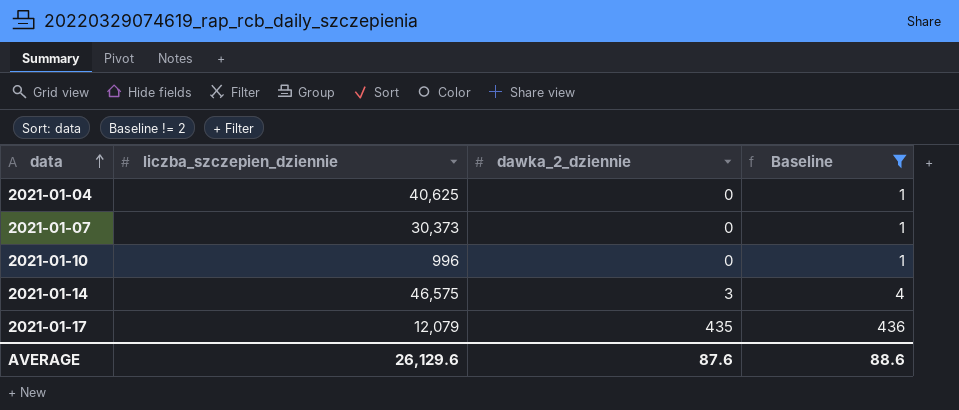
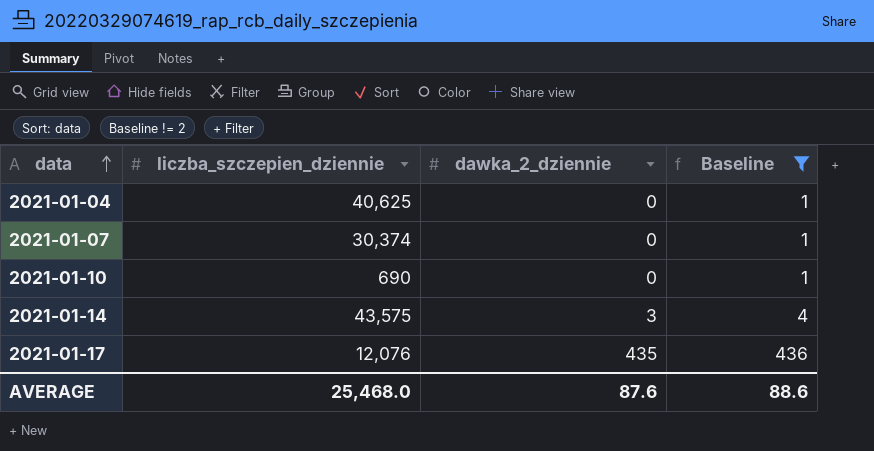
2021-01-07 | liczba_szczepien_dziennie: 30,373 -> 30,374
2021-01-10 | liczba_szczepien_dziennie: 996 -> 690
2021-01-14 | liczba_szczepien_dziennie: 46,575 -> 43,575
2021-01-17 | liczba_szczepien_dziennie: 12,079 -> 12,076
AVERAGE | liczba_szczepien_dziennie: 26,129.6 -> 25,468.0

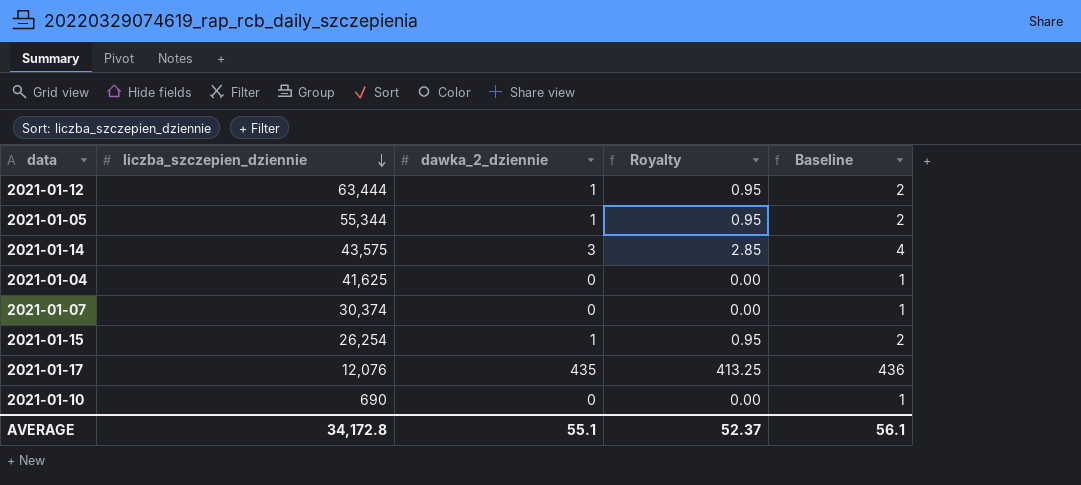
filter: Baseline != 2 -> none
row order: data ascending -> liczba_szczepien_dziennie descending
column Royalty | formula: none -> [dawka_2_dziennie] * 0.95
2021-01-04 | liczba_szczepien_dziennie: 40,625 -> 41,625
AVERAGE | liczba_szczepien_dziennie: 25,468.0 -> 34,172.8
AVERAGE | dawka_2_dziennie: 87.6 -> 55.1
AVERAGE | Baseline: 88.6 -> 56.1

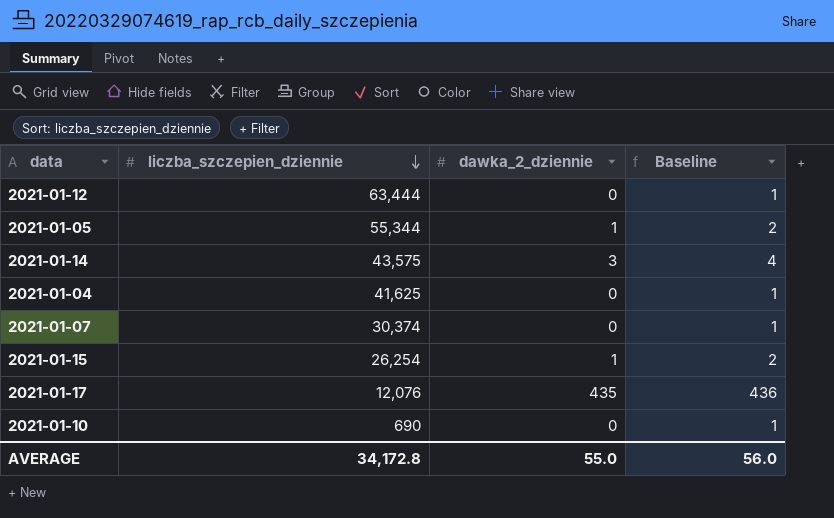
column Royalty | formula: [dawka_2_dziennie] * 0.95 -> none
2021-01-12 | dawka_2_dziennie: 1 -> 0
2021-01-12 | Baseline: 2 -> 1
AVERAGE | dawka_2_dziennie: 55.1 -> 55.0
AVERAGE | Baseline: 56.1 -> 56.0

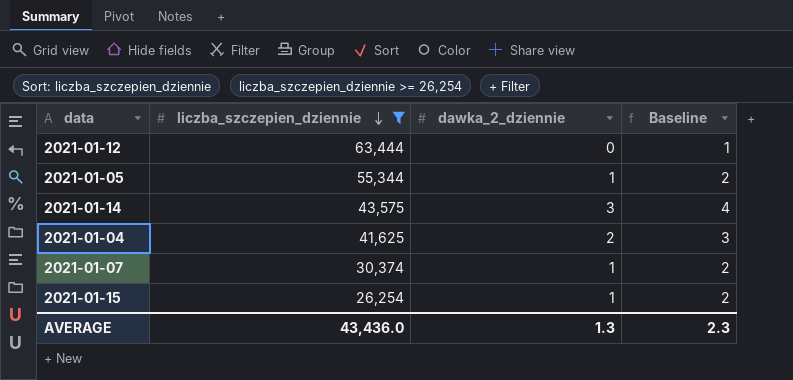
filter: none -> liczba_szczepien_dziennie >= 26,254
2021-01-04 | dawka_2_dziennie: 0 -> 2
2021-01-04 | Baseline: 1 -> 3
2021-01-07 | dawka_2_dziennie: 0 -> 1
2021-01-07 | Baseline: 1 -> 2
AVERAGE | liczba_szczepien_dziennie: 34,172.8 -> 43,436.0
AVERAGE | dawka_2_dziennie: 55.0 -> 1.3
AVERAGE | Baseline: 56.0 -> 2.3

